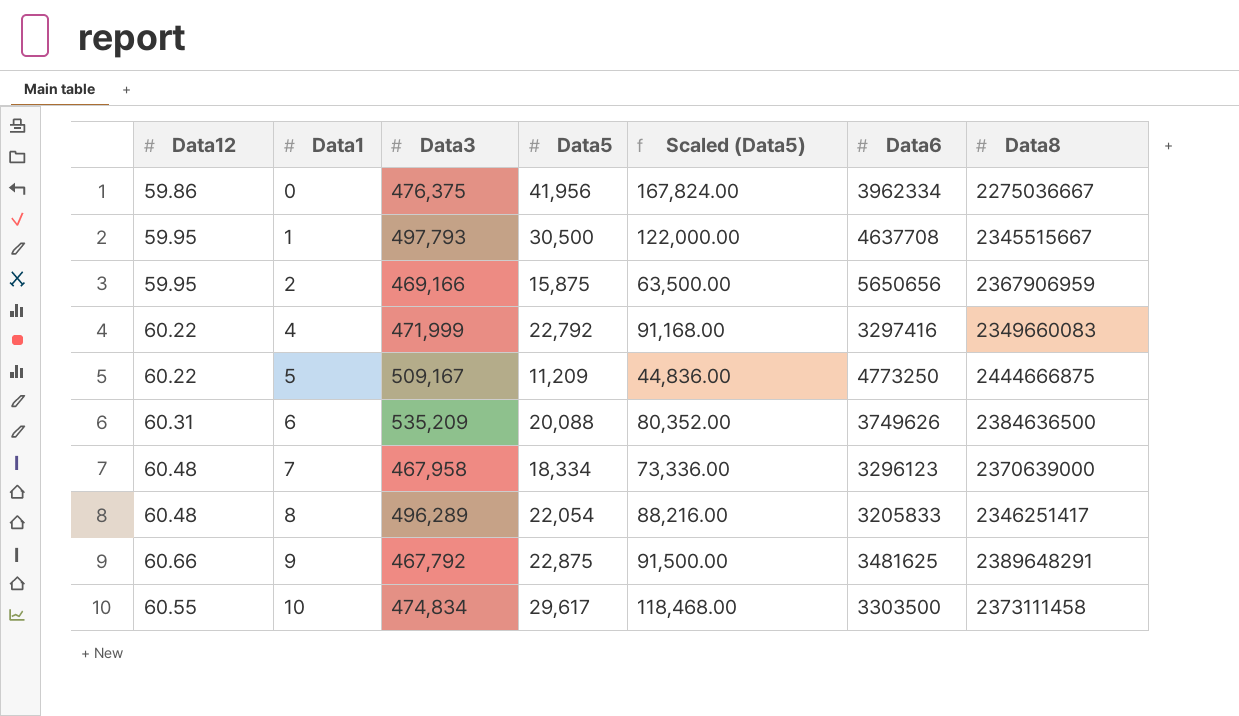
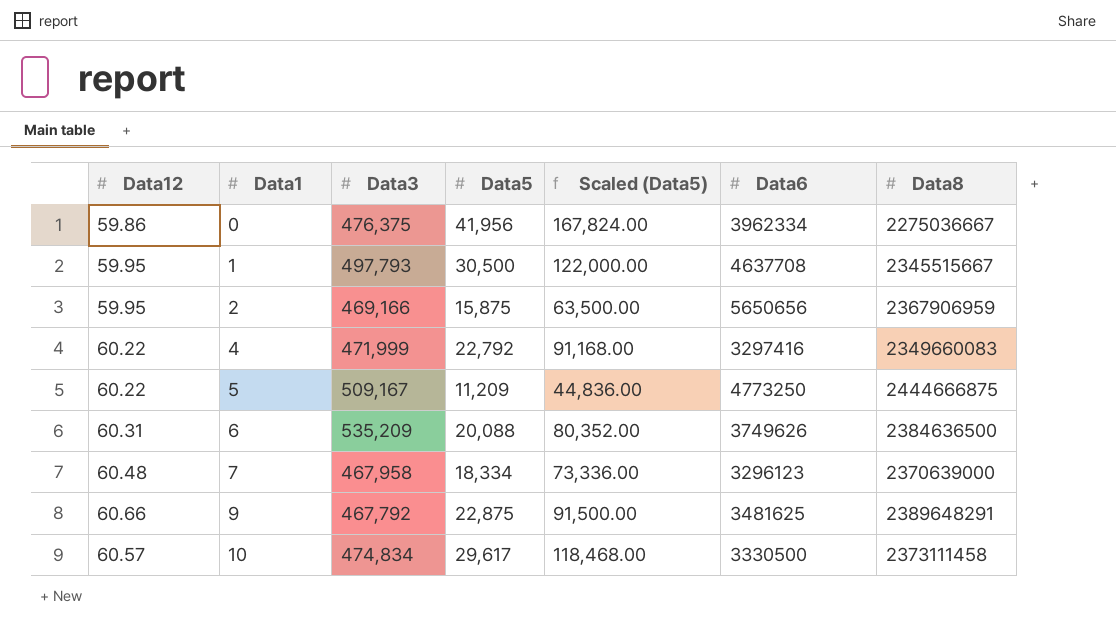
row 8: 60.48 | 496,289 | 22,054 | 88,216.00 | 3205833 | 2346251417 -> none
10 | Data12: 60.55 -> 60.57
10 | Data6: 3303500 -> 3330500

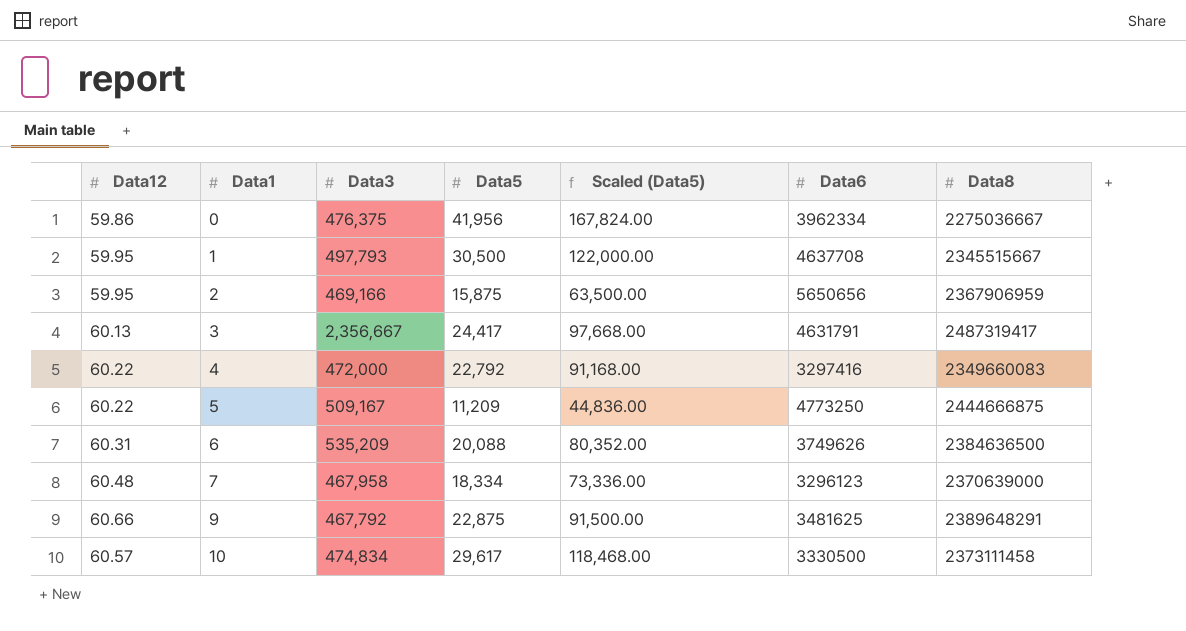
row 3: none -> 60.13 | 2,356,667 | 24,417 | 97,668.00 | 4631791 | 2487319417
4 | Data3: 471,999 -> 472,000

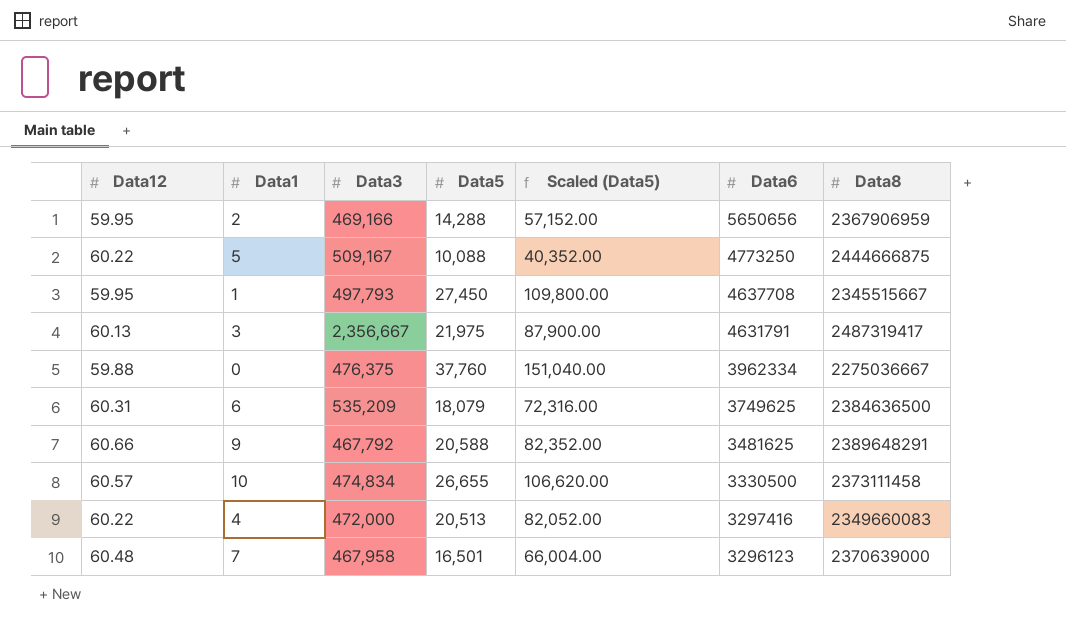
row order: Data1 ascending -> Data6 descending
2 | Data5: 15,875 -> 14,288
2 | Scaled (Data5): 63,500.00 -> 57,152.00
5 | Data5: 11,209 -> 10,088
5 | Scaled (Data5): 44,836.00 -> 40,352.00
1 | Data5: 30,500 -> 27,450
1 | Scaled (Data5): 122,000.00 -> 109,800.00
3 | Data5: 24,417 -> 21,975
3 | Scaled (Data5): 97,668.00 -> 87,900.00
0 | Data12: 59.86 -> 59.88
0 | Data5: 41,956 -> 37,760
0 | Scaled (Data5): 167,824.00 -> 151,040.00
6 | Data5: 20,088 -> 18,079
6 | Scaled (Data5): 80,352.00 -> 72,316.00
6 | Data6: 3749626 -> 3749625
9 | Data5: 22,875 -> 20,588
9 | Scaled (Data5): 91,500.00 -> 82,352.00
10 | Data5: 29,617 -> 26,655
10 | Scaled (Data5): 118,468.00 -> 106,620.00
4 | Data5: 22,792 -> 20,513
4 | Scaled (Data5): 91,168.00 -> 82,052.00
7 | Data5: 18,334 -> 16,501
7 | Scaled (Data5): 73,336.00 -> 66,004.00

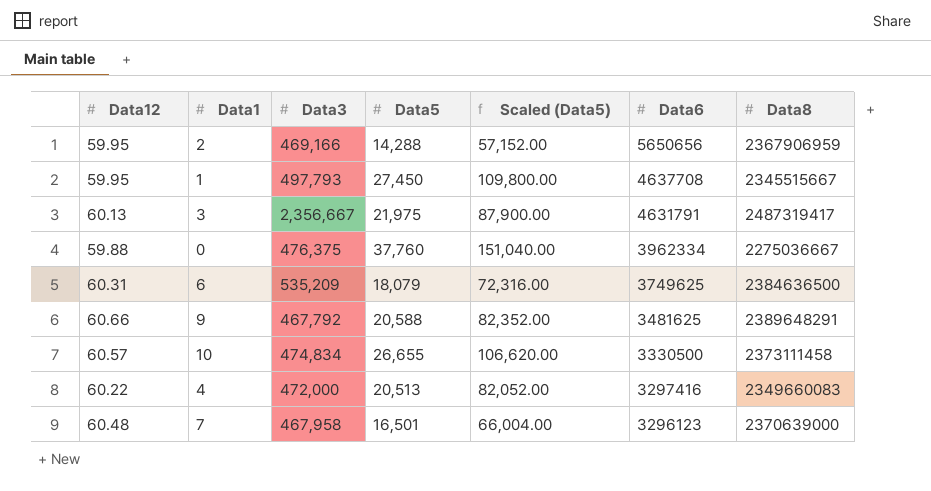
row 5: 60.22 | 509,167 | 10,088 | 40,352.00 | 4773250 | 2444666875 -> none

